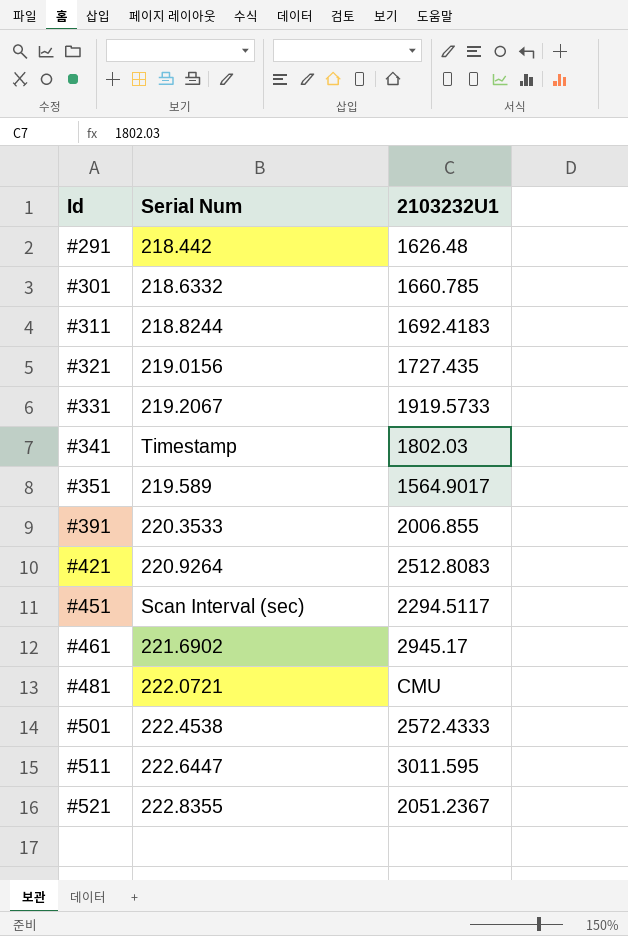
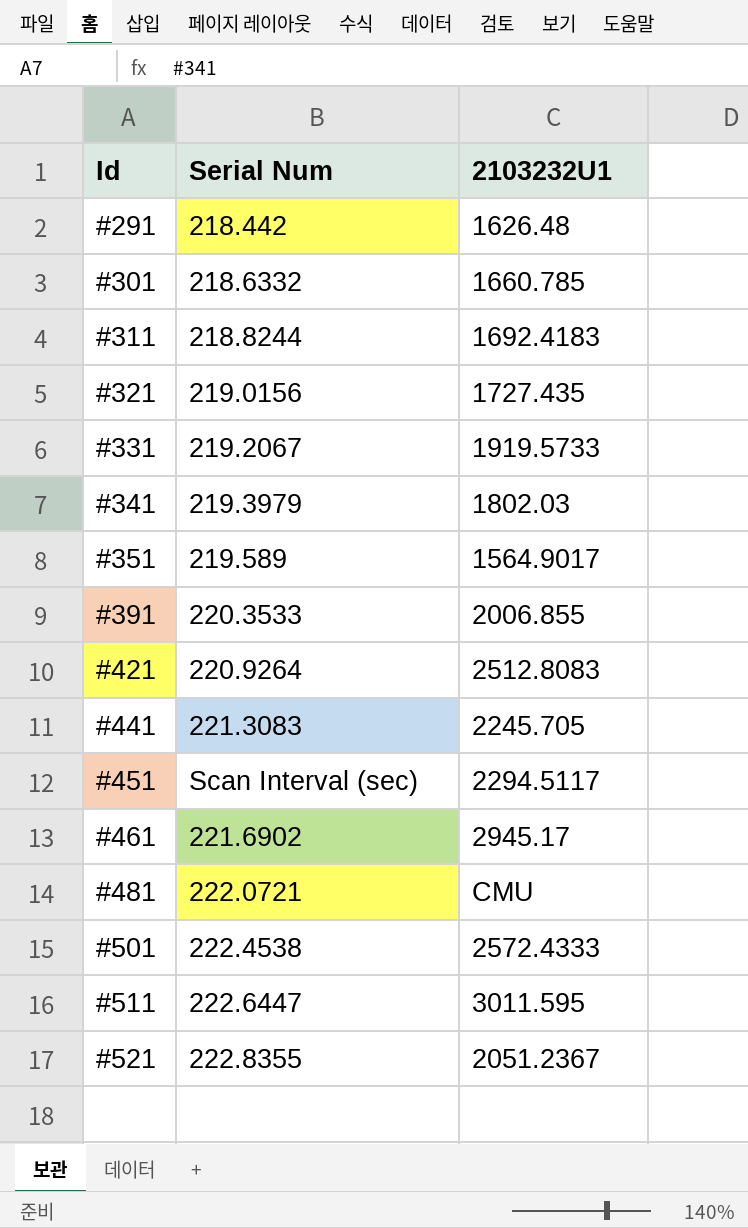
#341 | Serial Num: Timestamp -> 219.3979
row #441: none -> 221.3083 | 2245.705

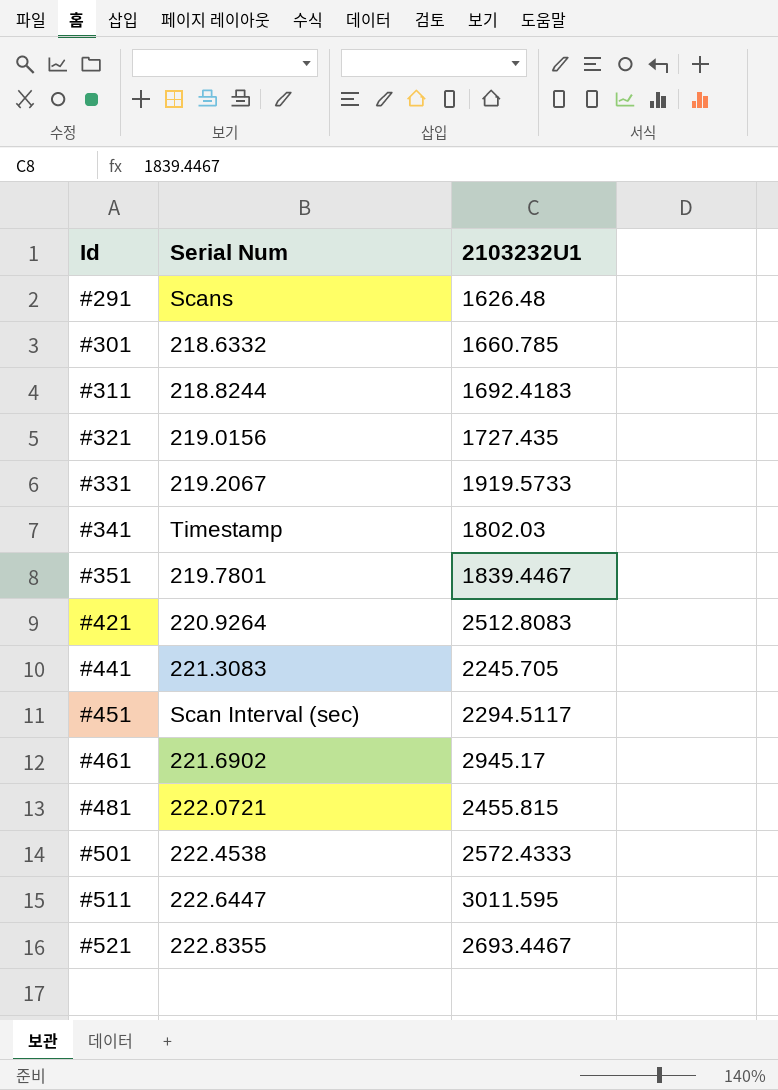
row #391: 220.3533 | 2006.855 -> none
#291 | Serial Num: 218.442 -> Scans
#341 | Serial Num: 219.3979 -> Timestamp
#351 | Serial Num: 219.589 -> 219.7801
#351 | 2103232U1: 1564.9017 -> 1839.4467
#481 | 2103232U1: CMU -> 2455.815
#521 | 2103232U1: 2051.2367 -> 2693.4467

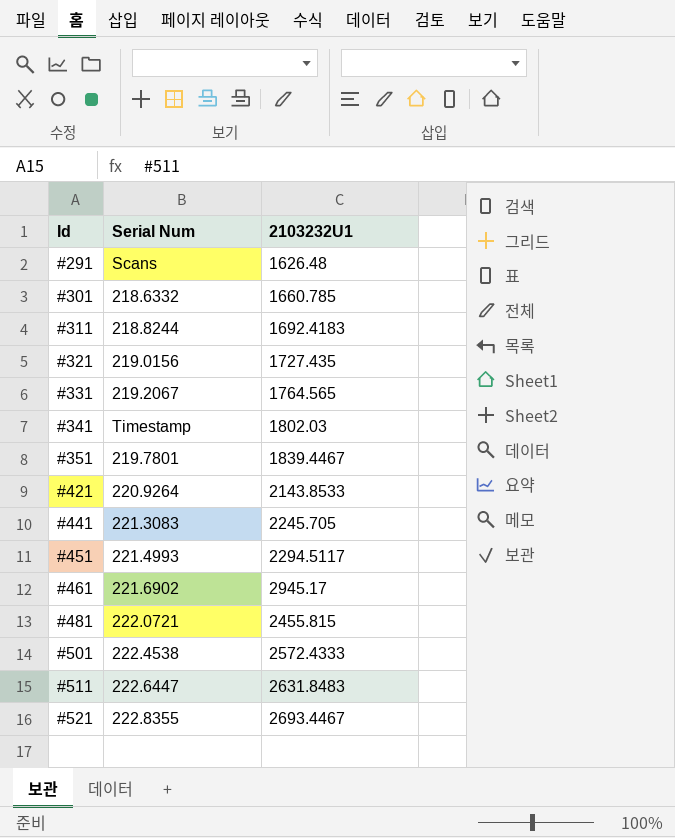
#331 | 2103232U1: 1919.5733 -> 1764.565
#421 | 2103232U1: 2512.8083 -> 2143.8533
#451 | Serial Num: Scan Interval (sec) -> 221.4993
#511 | 2103232U1: 3011.595 -> 2631.8483

